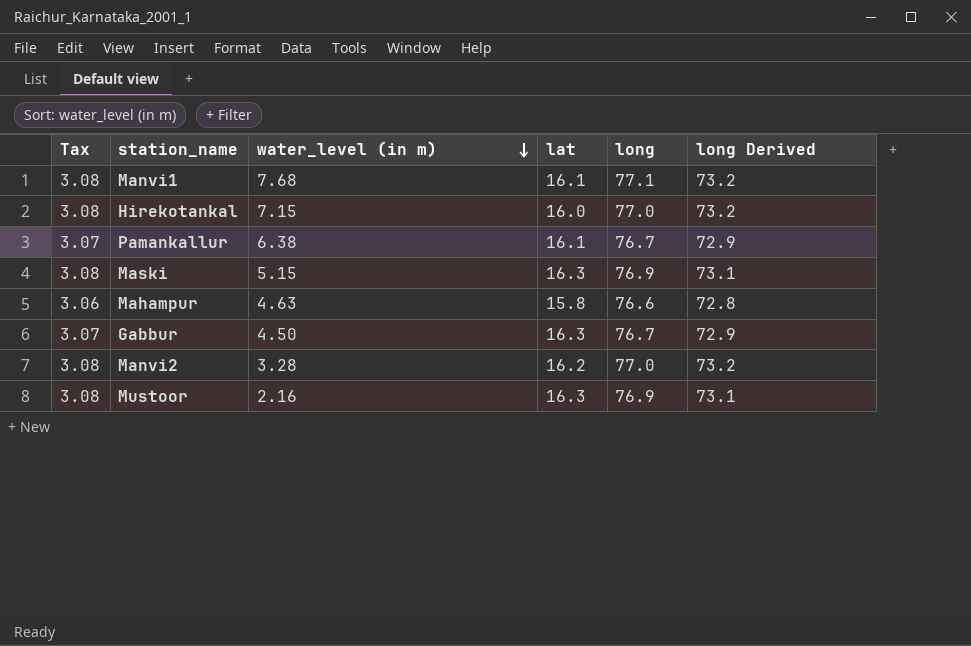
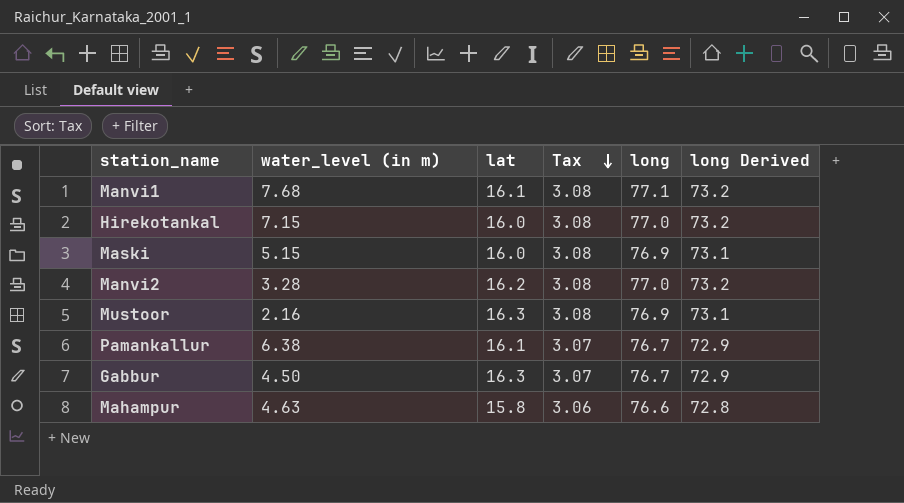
row order: water_level (in m) descending -> Tax descending
column Tax | position: 1 -> 4
Maski | lat: 16.3 -> 16.0

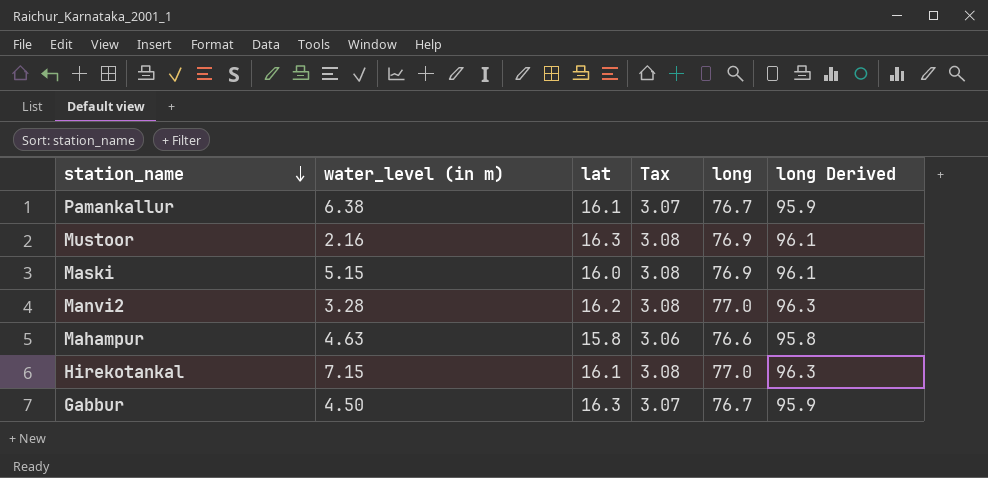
row order: Tax descending -> station_name descending
column long Derived | formula: [long] * 0.95 -> [long] * 1.25
row Manvi1: 7.68 | 16.1 | 3.08 | 77.1 | 73.2 -> none
Hirekotankal | lat: 16.0 -> 16.1

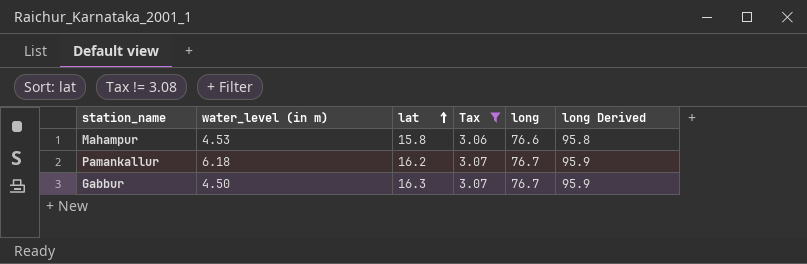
filter: none -> Tax != 3.08
row order: station_name descending -> lat ascending
Mahampur | water_level (in m): 4.63 -> 4.53
Pamankallur | water_level (in m): 6.38 -> 6.18
Pamankallur | lat: 16.1 -> 16.2

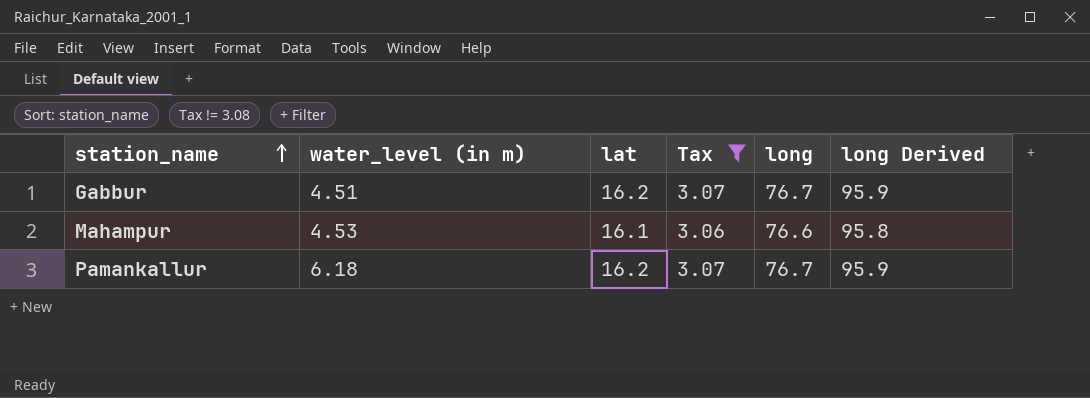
row order: lat ascending -> station_name ascending
Gabbur | water_level (in m): 4.50 -> 4.51
Gabbur | lat: 16.3 -> 16.2
Mahampur | lat: 15.8 -> 16.1

